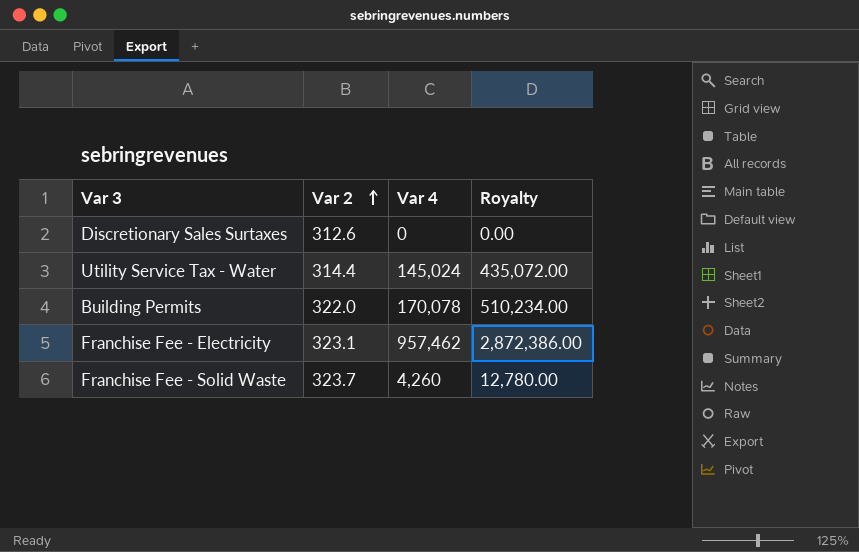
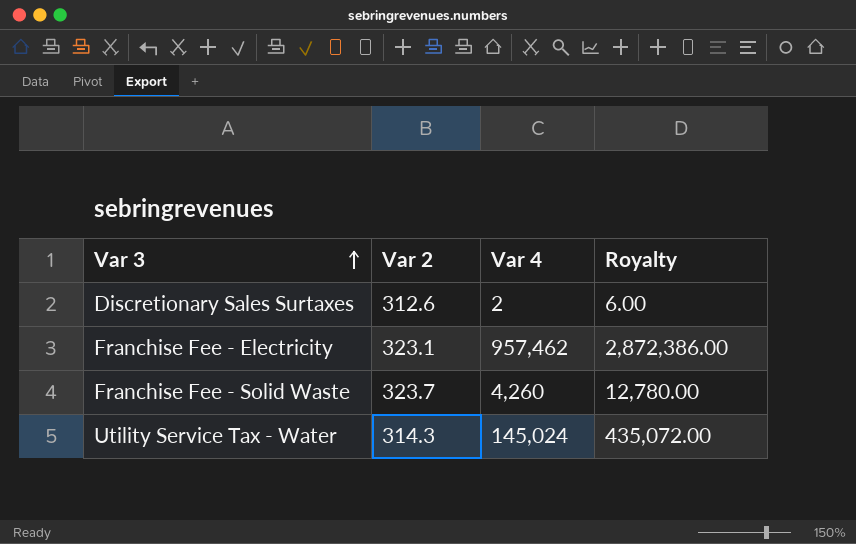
row order: Var 2 ascending -> Var 3 ascending
row Building Permits: 322.0 | 170,078 | 510,234.00 -> none
Discretionary Sales Surtaxes | Var 4: 0 -> 2
Discretionary Sales Surtaxes | Royalty: 0.00 -> 6.00
Utility Service Tax - Water | Var 2: 314.4 -> 314.3

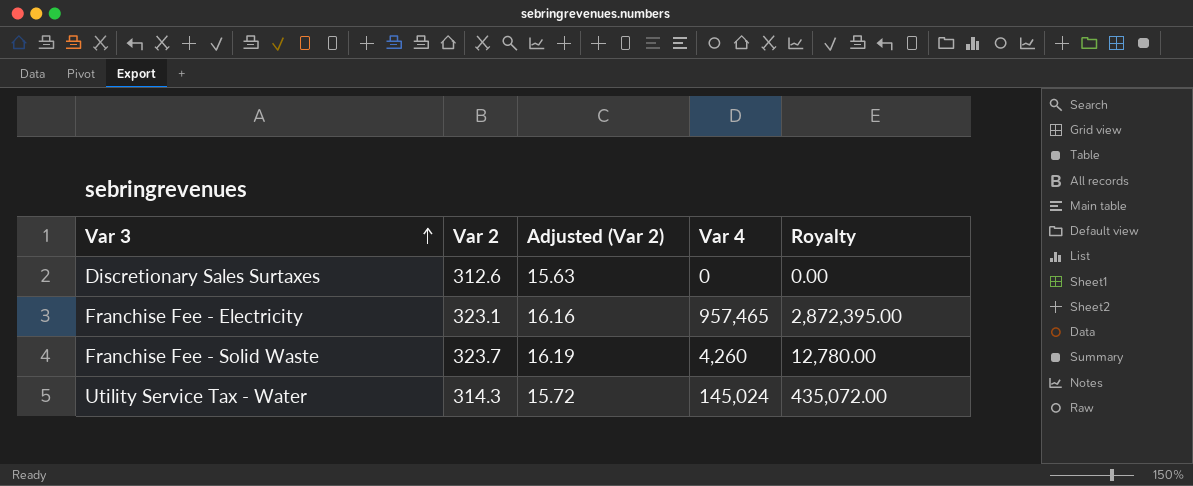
column Adjusted (Var 2) | formula: none -> [Var 2] * 0.05
Discretionary Sales Surtaxes | Var 4: 2 -> 0
Discretionary Sales Surtaxes | Royalty: 6.00 -> 0.00
Franchise Fee - Electricity | Var 4: 957,462 -> 957,465
Franchise Fee - Electricity | Royalty: 2,872,386.00 -> 2,872,395.00

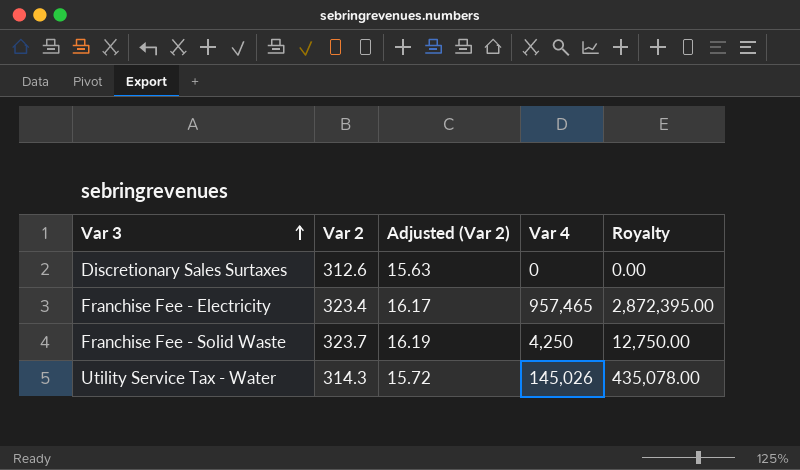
Franchise Fee - Electricity | Var 2: 323.1 -> 323.4
Franchise Fee - Electricity | Adjusted (Var 2): 16.16 -> 16.17
Franchise Fee - Solid Waste | Var 4: 4,260 -> 4,250
Franchise Fee - Solid Waste | Royalty: 12,780.00 -> 12,750.00
Utility Service Tax - Water | Var 4: 145,024 -> 145,026
Utility Service Tax - Water | Royalty: 435,072.00 -> 435,078.00

